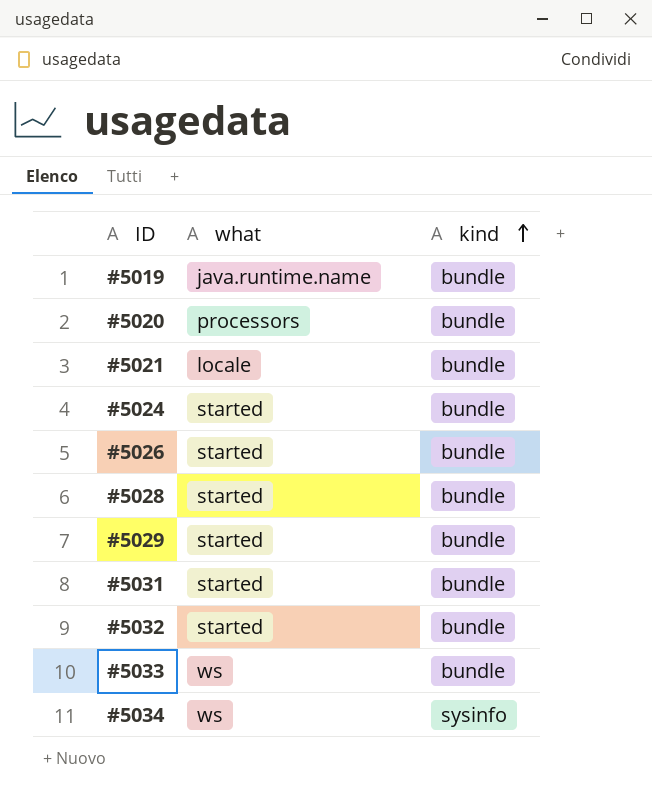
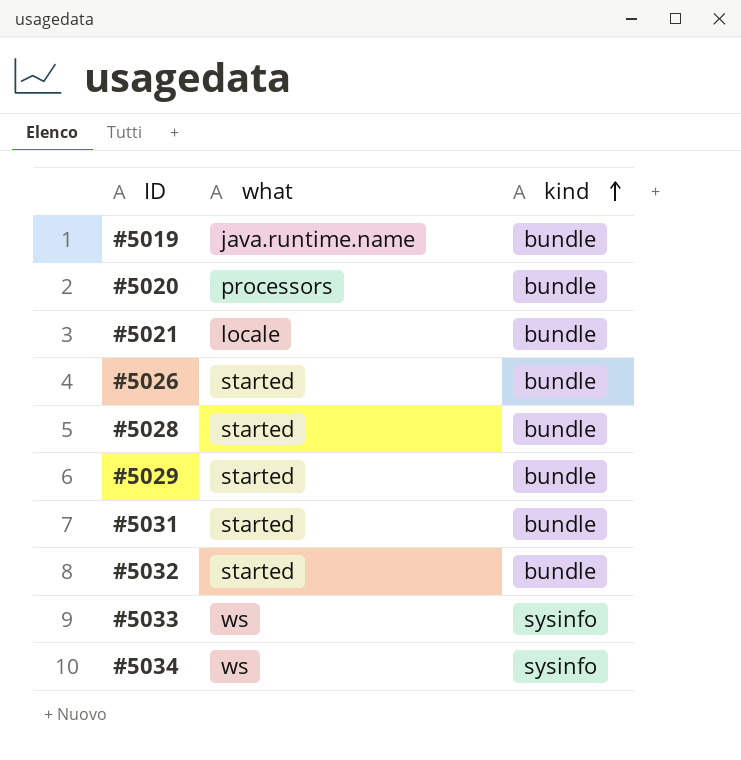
row #5024: started | bundle -> none
#5033 | kind: bundle -> sysinfo

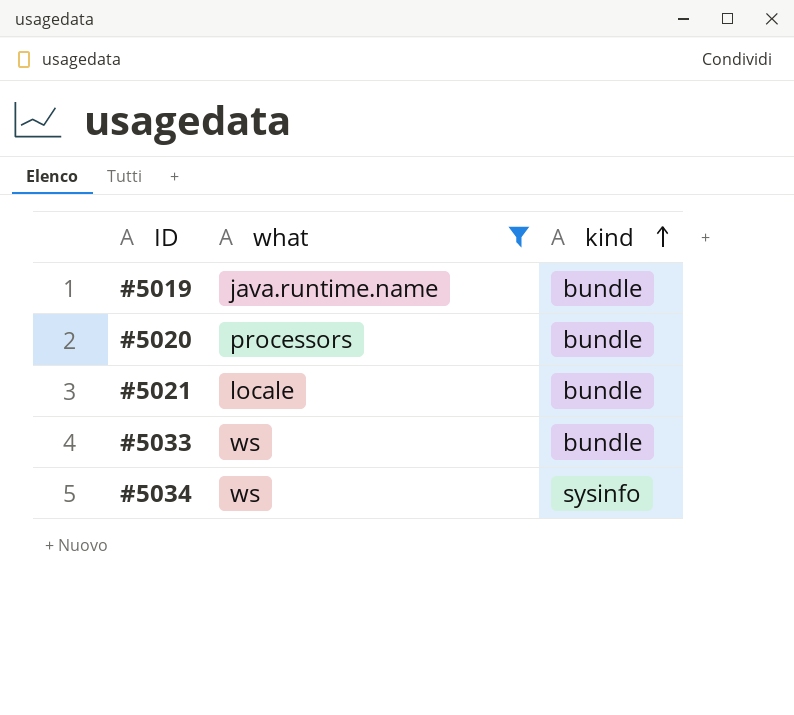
filter: none -> what != started
#5033 | kind: sysinfo -> bundle

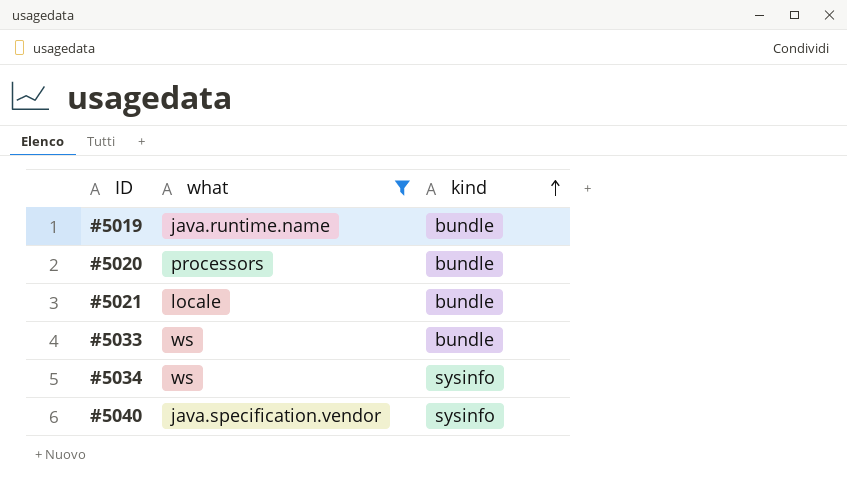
row #5040: none -> java.specification.vendor | sysinfo

